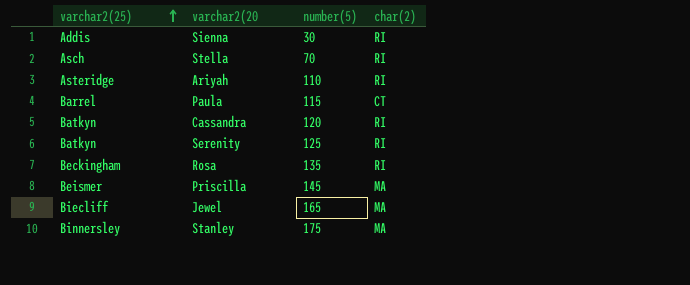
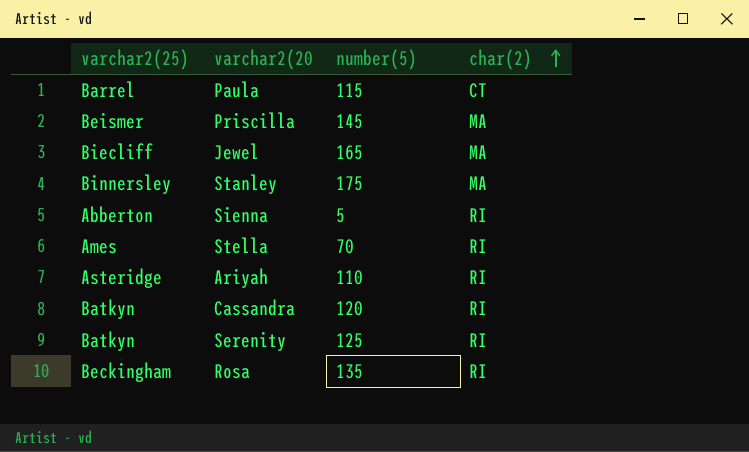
row order: varchar2(25) ascending -> char(2) ascending
Sienna | varchar2(25): Addis -> Abberton
Sienna | number(5): 30 -> 5
Stella | varchar2(25): Asch -> Ames

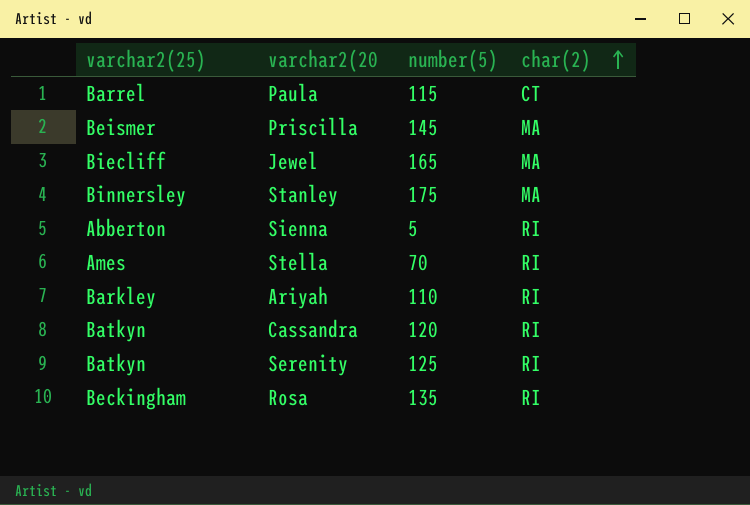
Ariyah | varchar2(25): Asteridge -> Barkley

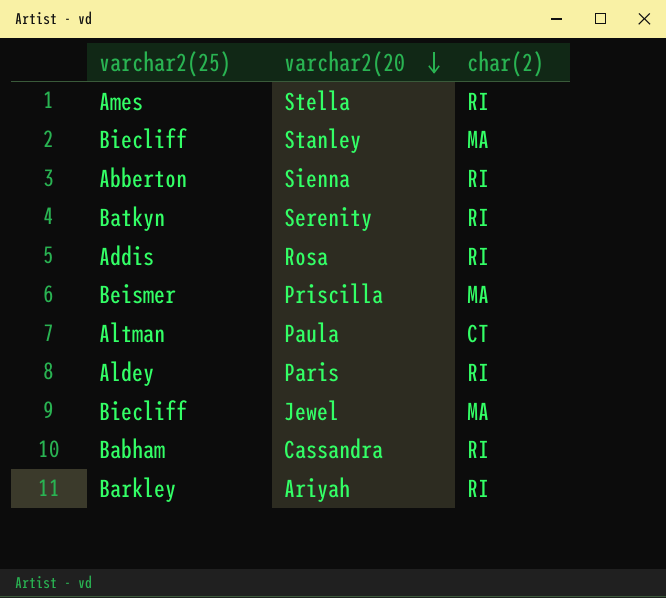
row order: char(2) ascending -> varchar2(20 descending
column number(5) | position: 3 -> none
Stanley | varchar2(25): Binnersley -> Biecliff
Rosa | varchar2(25): Beckingham -> Addis
Paula | varchar2(25): Barrel -> Altman
row Paris: none -> Aldey | RI
Cassandra | varchar2(25): Batkyn -> Babham

